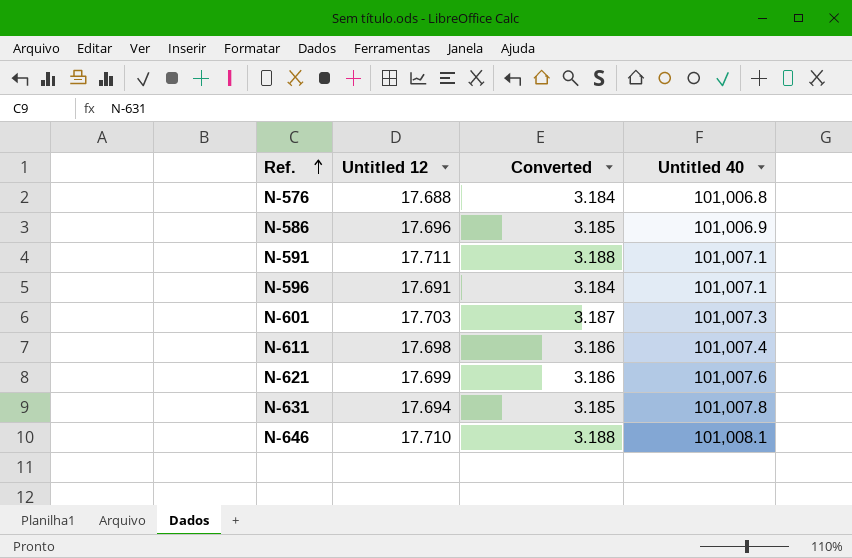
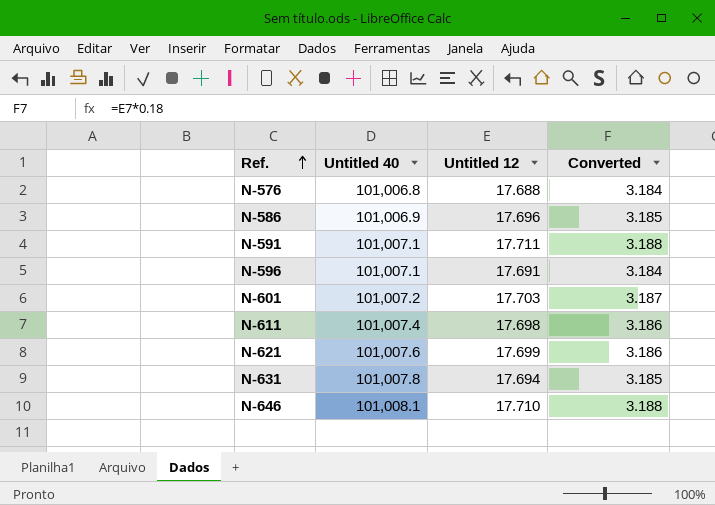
column Untitled 40 | position: 4 -> 2
N-601 | Untitled 40: 101,007.3 -> 101,007.2

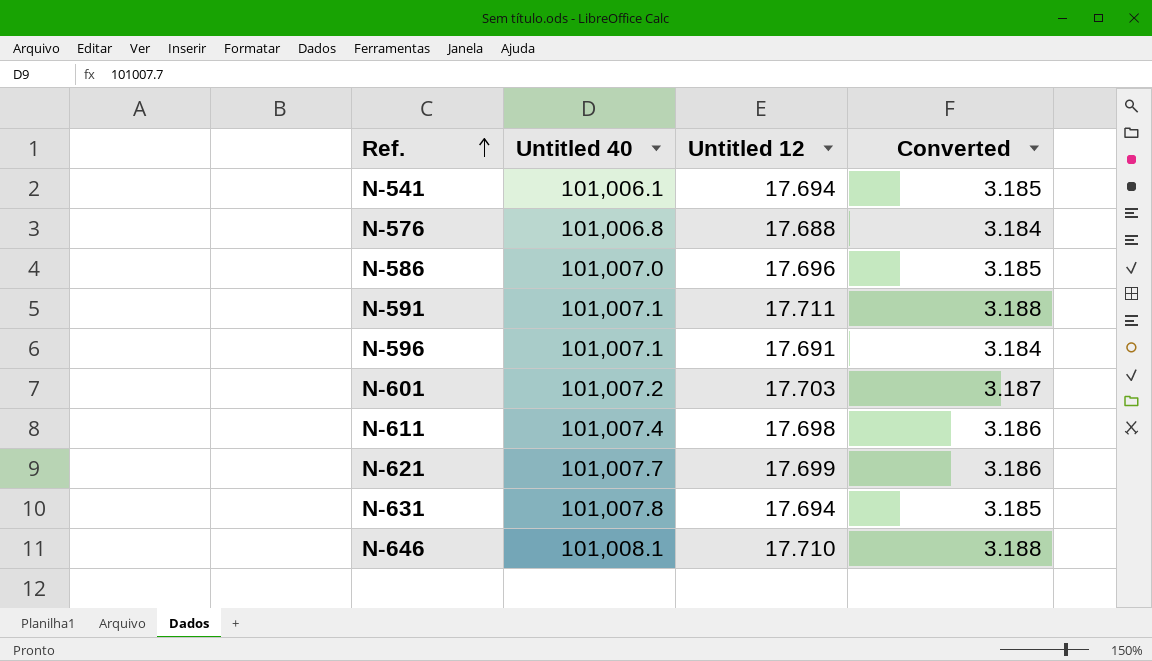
row N-541: none -> 101,006.1 | 17.694 | 3.185
N-586 | Untitled 40: 101,006.9 -> 101,007.0
N-621 | Untitled 40: 101,007.6 -> 101,007.7

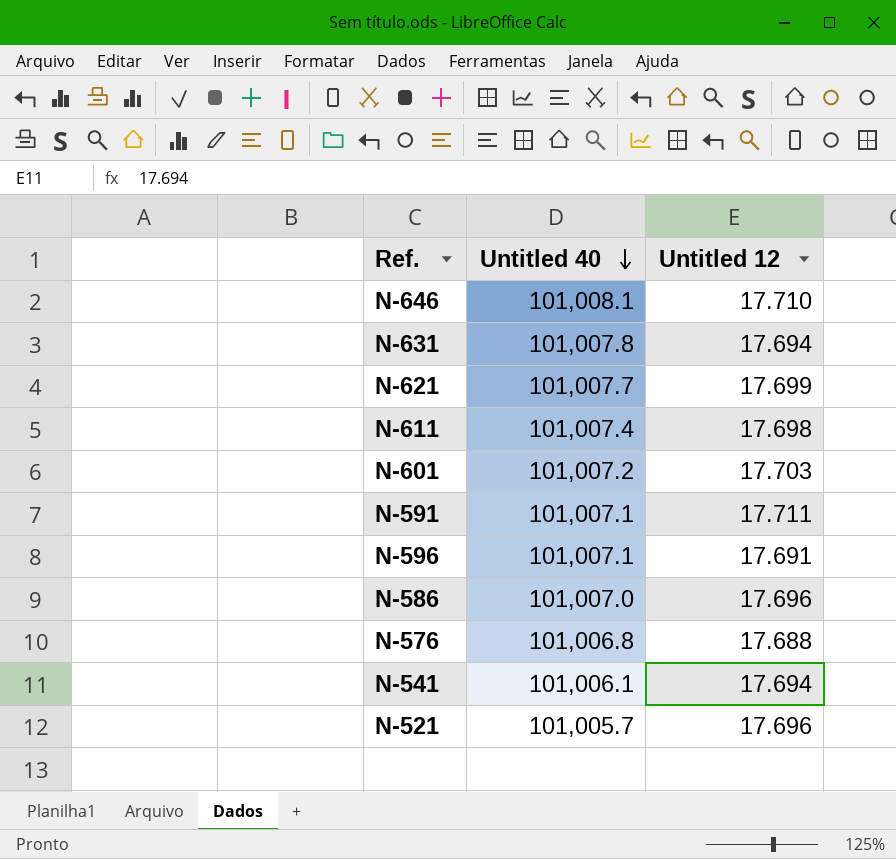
row order: Ref. ascending -> Untitled 40 descending
column Converted | formula: [Untitled 12] * 0.18 -> none
row N-521: none -> 101,005.7 | 17.696

